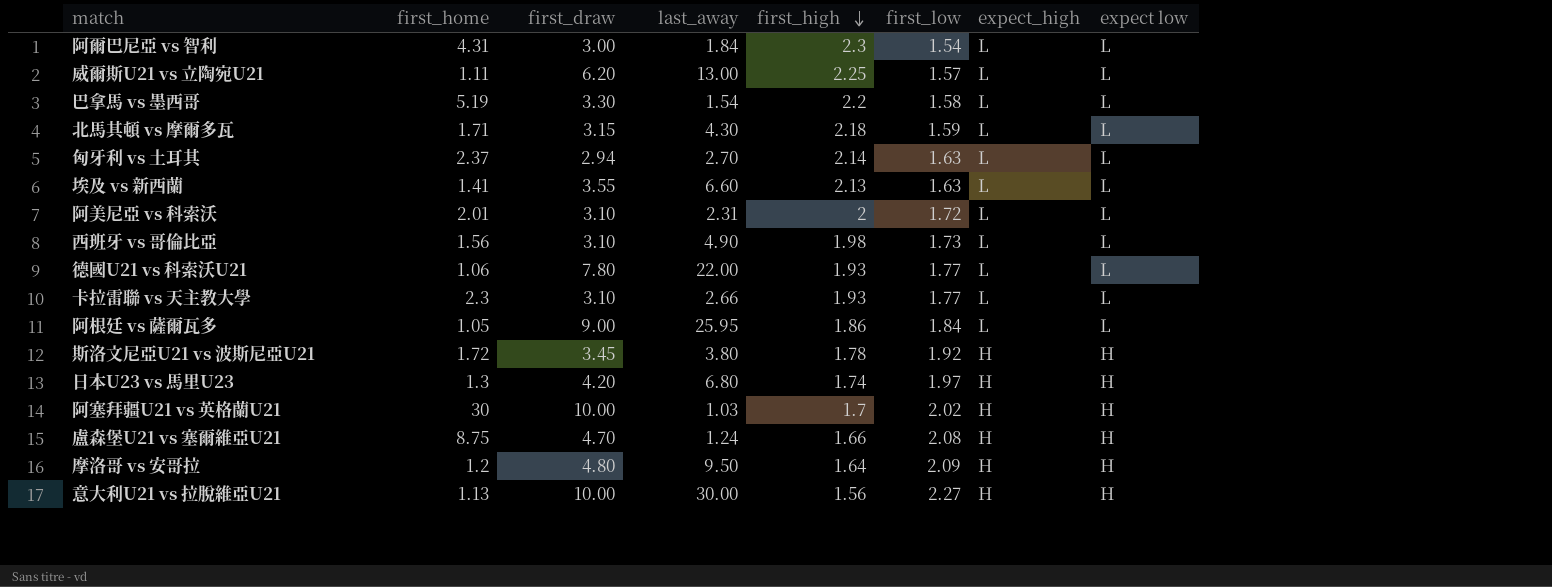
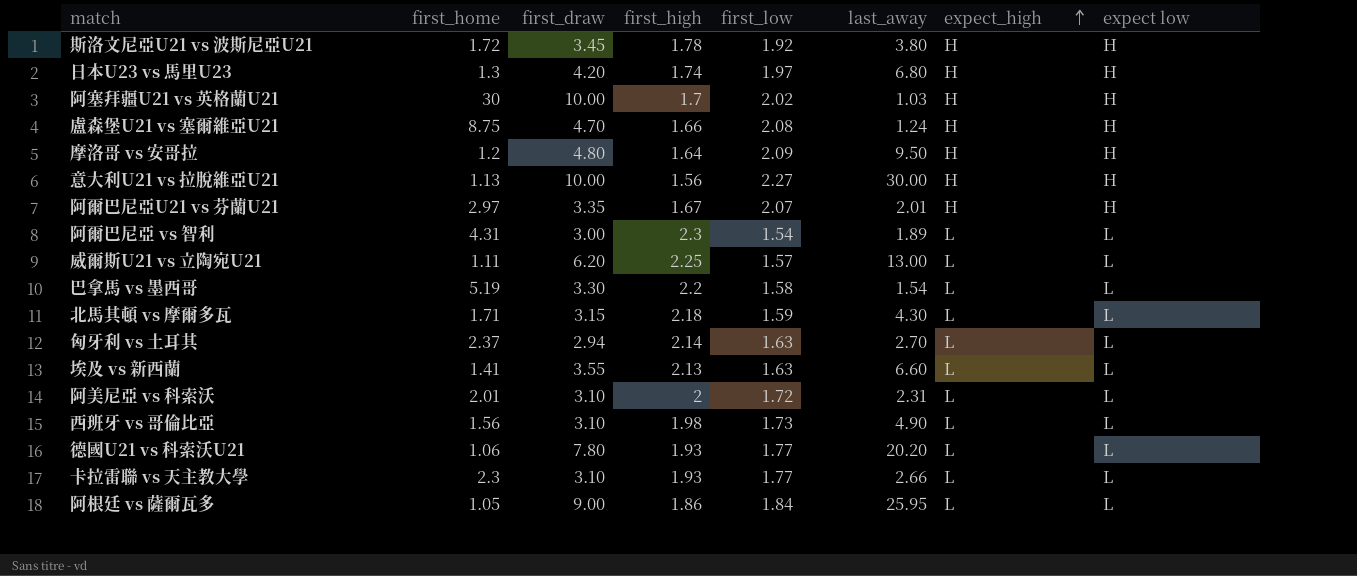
row order: first_high descending -> expect_high ascending
column last_away | position: 4 -> 6
row 阿爾巴尼亞U21 vs 芬蘭U21: none -> 2.97 | 3.35 | 1.67 | 2.07 | 2.01 | H | H
阿爾巴尼亞 vs 智利 | last_away: 1.84 -> 1.89
德國U21 vs 科索沃U21 | last_away: 22.00 -> 20.20

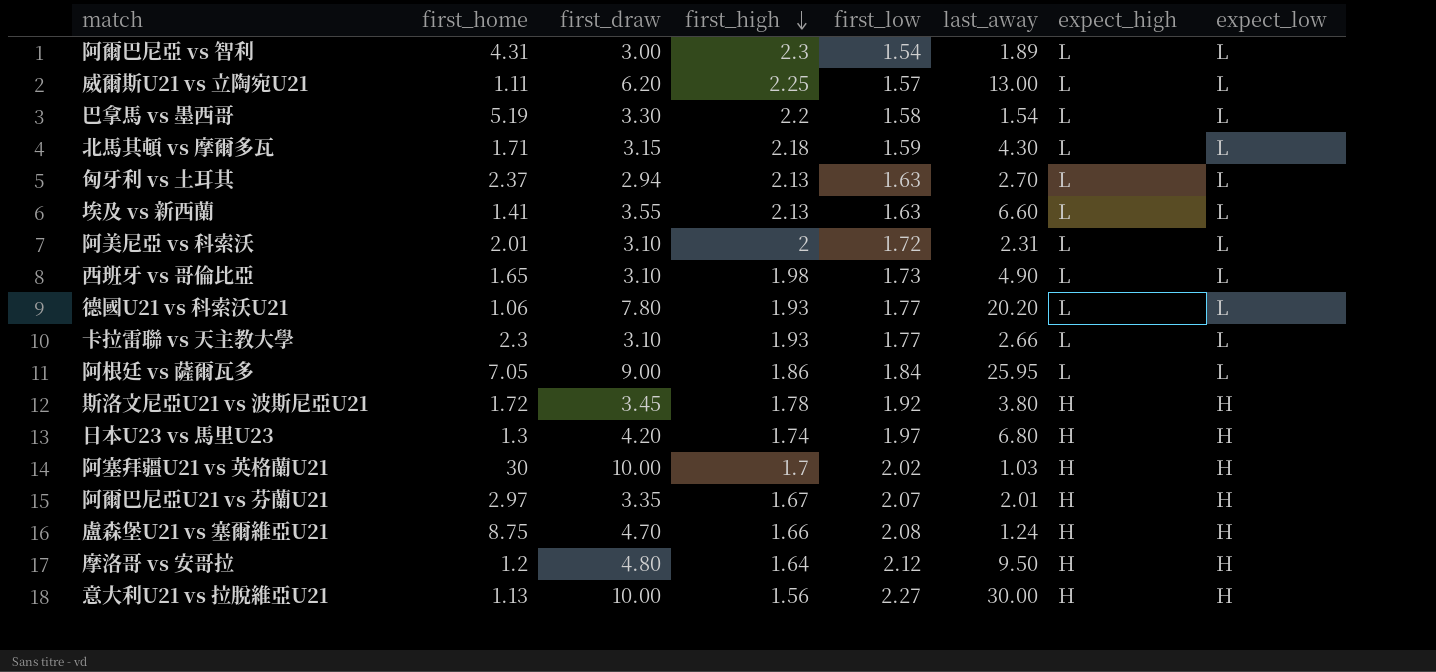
row order: expect_high ascending -> first_high descending
column name: expect low -> expect_low
匈牙利 vs 土耳其 | first_high: 2.14 -> 2.13
西班牙 vs 哥倫比亞 | first_home: 1.56 -> 1.65
阿根廷 vs 薩爾瓦多 | first_home: 1.05 -> 7.05
摩洛哥 vs 安哥拉 | first_low: 2.09 -> 2.12

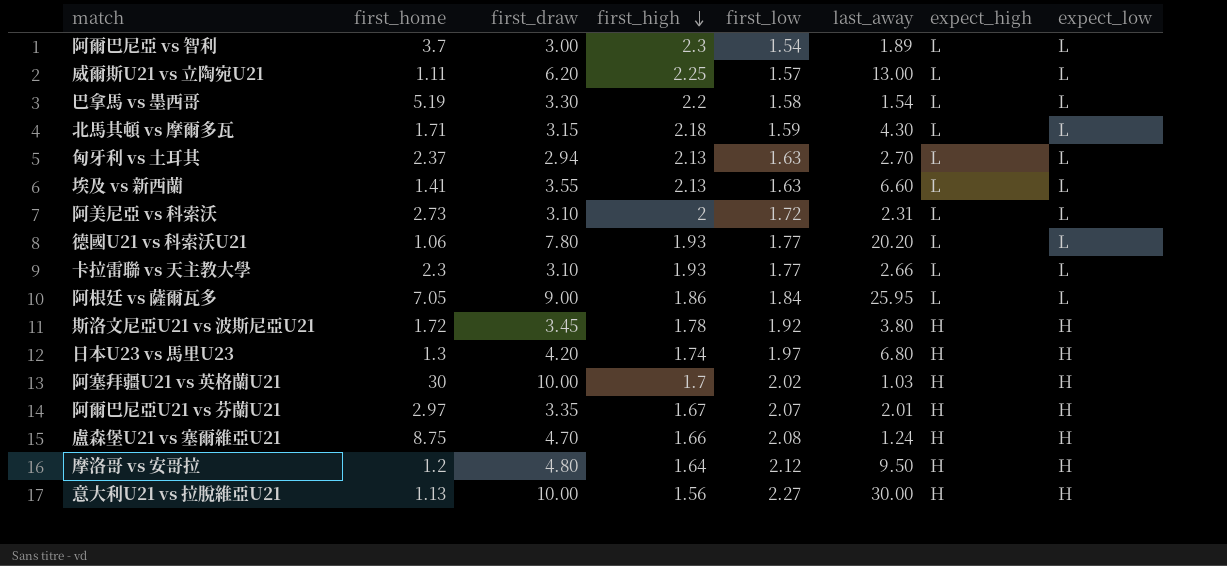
row 西班牙 vs 哥倫比亞: 1.65 | 3.10 | 1.98 | 1.73 | 4.90 | L | L -> none
阿爾巴尼亞 vs 智利 | first_home: 4.31 -> 3.7
阿美尼亞 vs 科索沃 | first_home: 2.01 -> 2.73

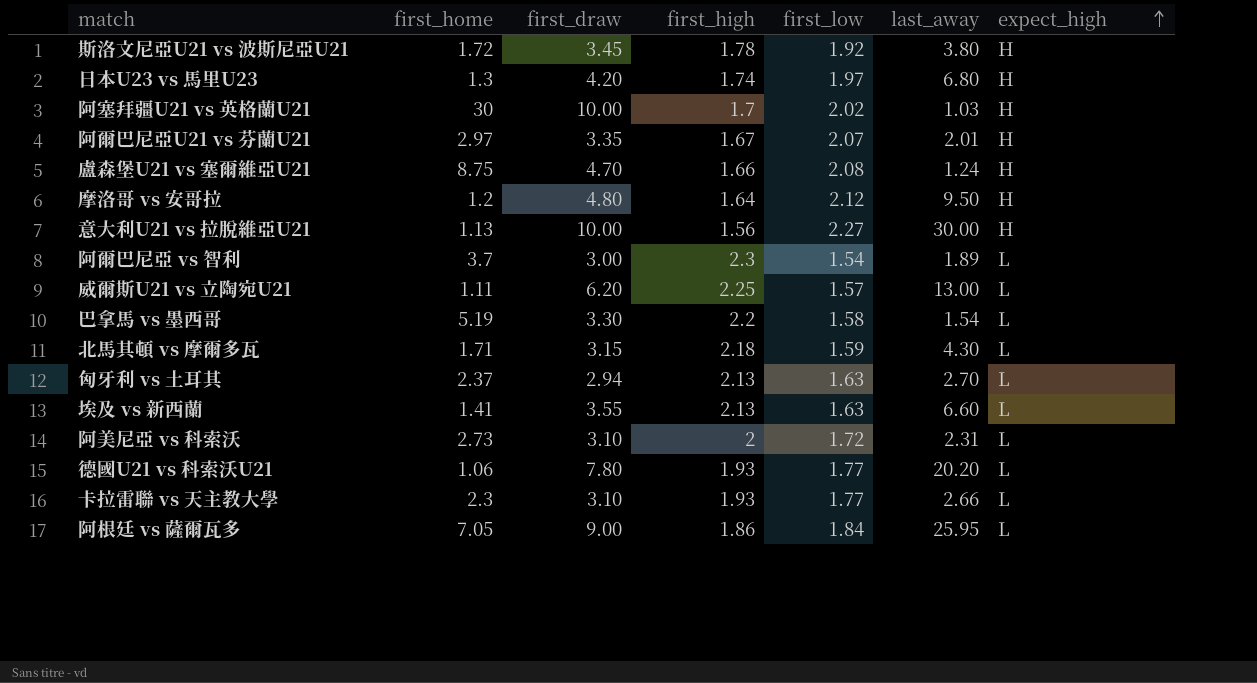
row order: first_high descending -> expect_high ascending
column expect_low | position: 8 -> none

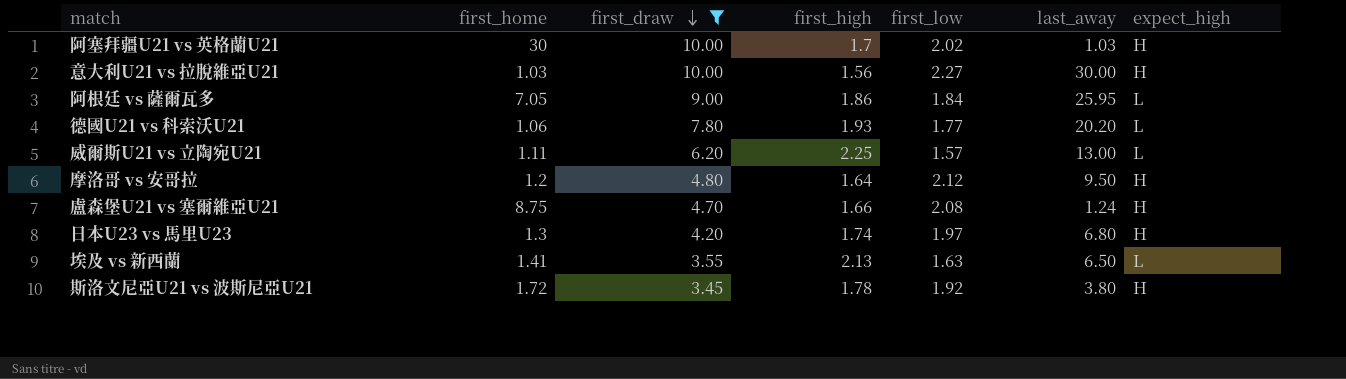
filter: none -> first_draw >= 3.45
row order: expect_high ascending -> first_draw descending
意大利U21 vs 拉脫維亞U21 | first_home: 1.13 -> 1.03
埃及 vs 新西蘭 | last_away: 6.60 -> 6.50

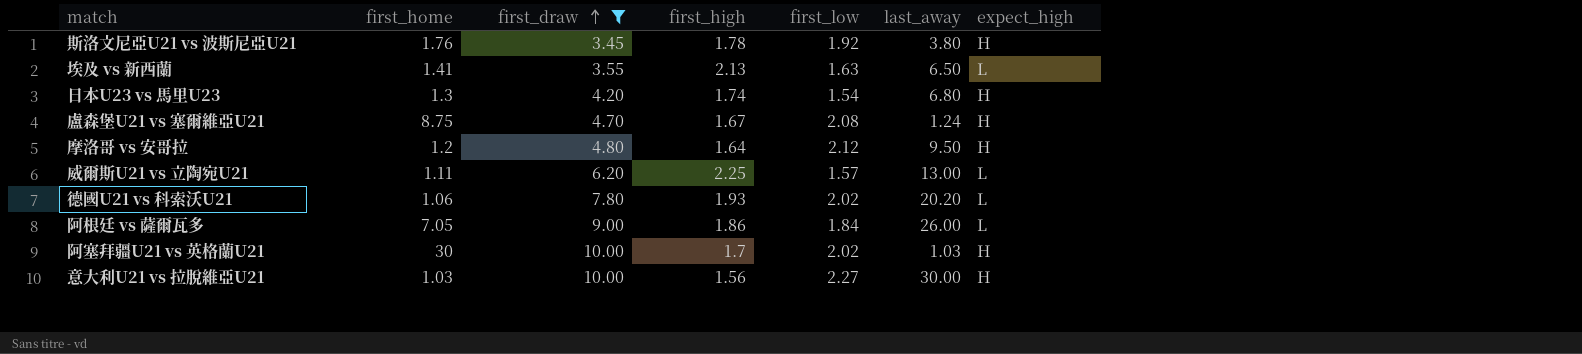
row order: first_draw descending -> first_draw ascending
斯洛文尼亞U21 vs 波斯尼亞U21 | first_home: 1.72 -> 1.76
日本U23 vs 馬里U23 | first_low: 1.97 -> 1.54
盧森堡U21 vs 塞爾維亞U21 | first_high: 1.66 -> 1.67
德國U21 vs 科索沃U21 | first_low: 1.77 -> 2.02
阿根廷 vs 薩爾瓦多 | last_away: 25.95 -> 26.00

